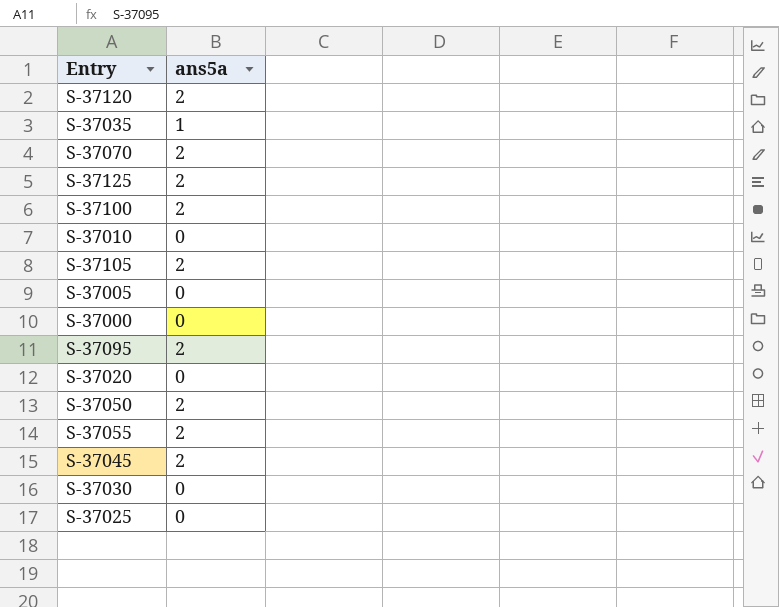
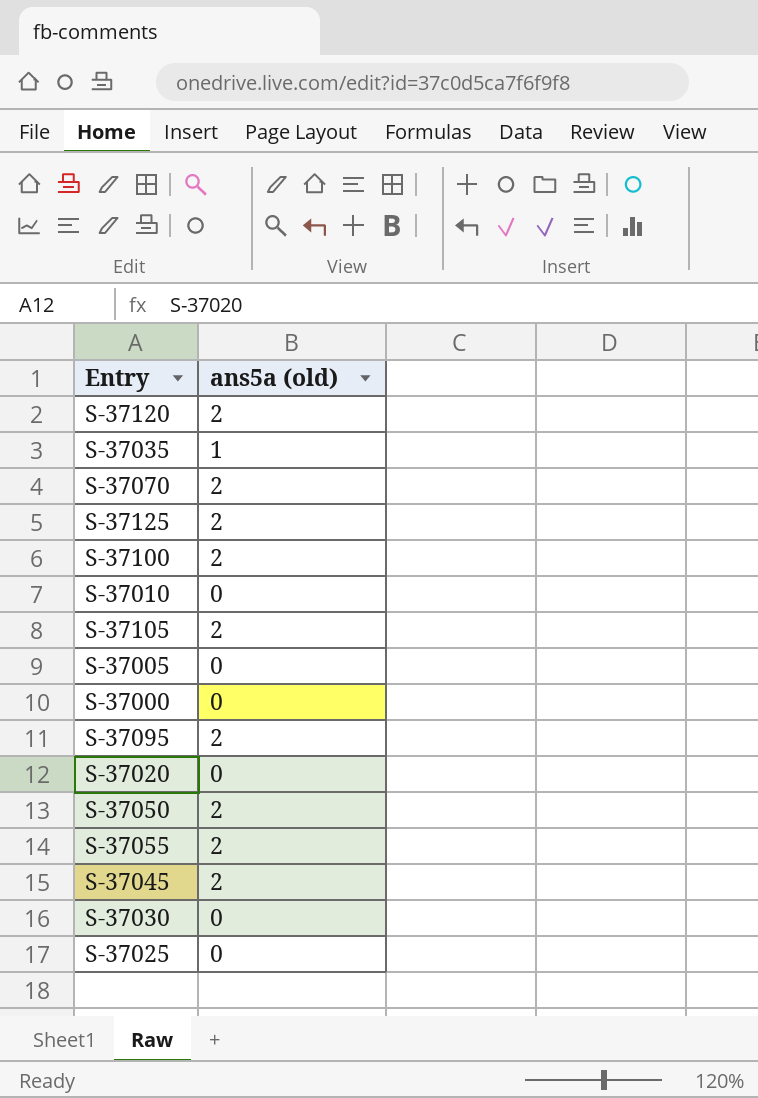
column name: ans5a -> ans5a (old)

